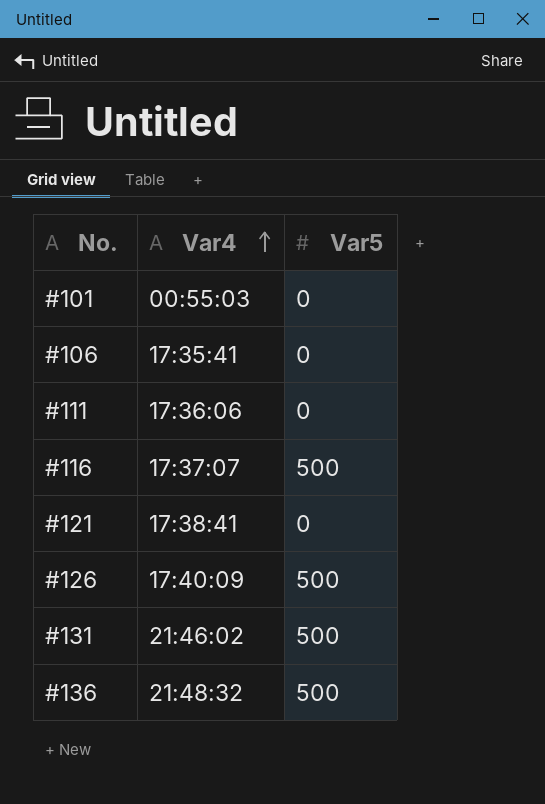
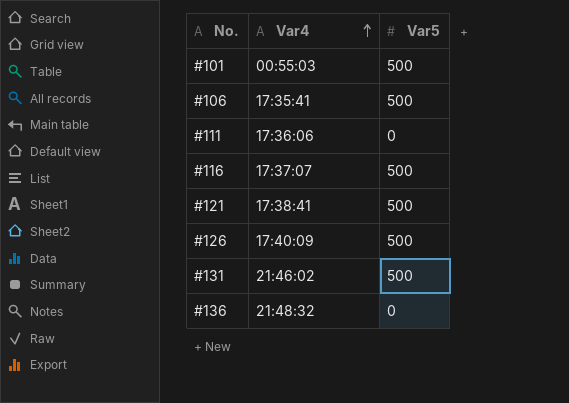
#101 | Var5: 0 -> 500
#106 | Var5: 0 -> 500
#121 | Var5: 0 -> 500
#136 | Var5: 500 -> 0

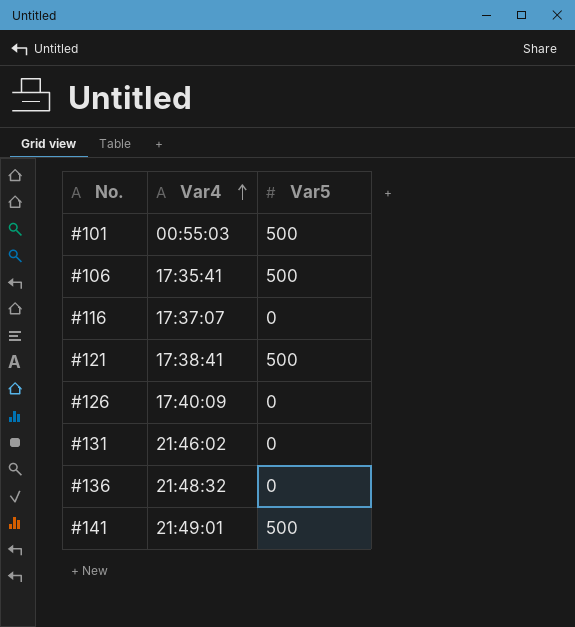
row #111: 17:36:06 | 0 -> none
#116 | Var5: 500 -> 0
#126 | Var5: 500 -> 0
#131 | Var5: 500 -> 0
row #141: none -> 21:49:01 | 500

